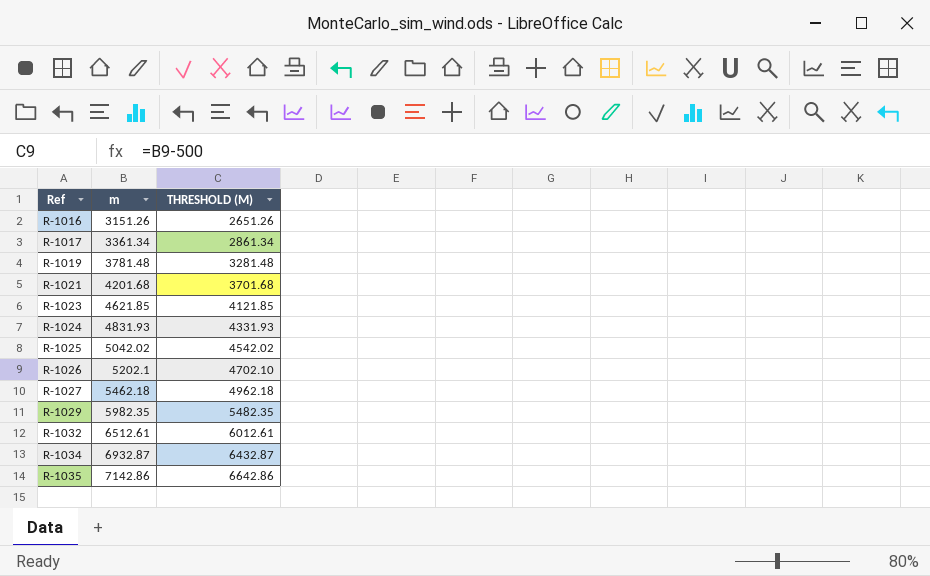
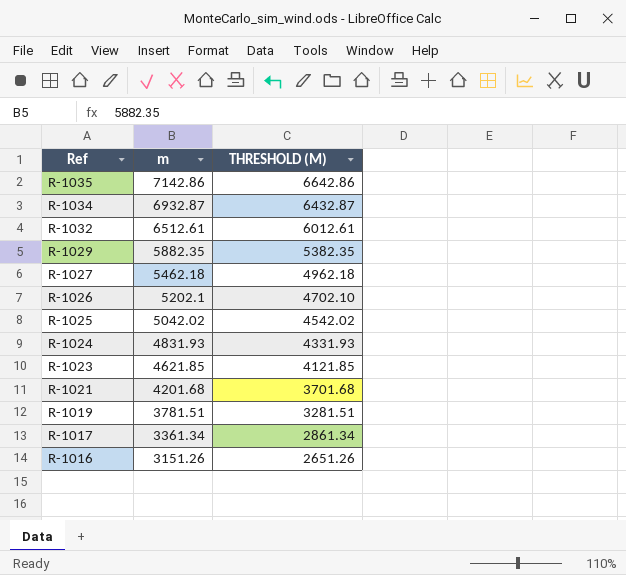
row order: Ref ascending -> Ref descending
R-1029 | m: 5982.35 -> 5882.35
R-1029 | THRESHOLD (M): 5482.35 -> 5382.35
R-1019 | m: 3781.48 -> 3781.51
R-1019 | THRESHOLD (M): 3281.48 -> 3281.51

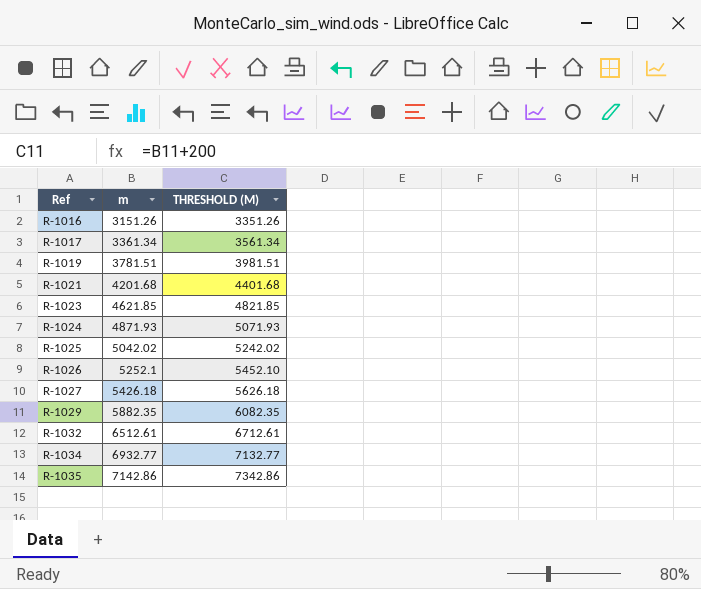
row order: Ref descending -> Ref ascending
column THRESHOLD (M) | formula: [m] - 500 -> [m] + 200
R-1024 | m: 4831.93 -> 4871.93
R-1026 | m: 5202.1 -> 5252.1
R-1027 | m: 5462.18 -> 5426.18
R-1034 | m: 6932.87 -> 6932.77

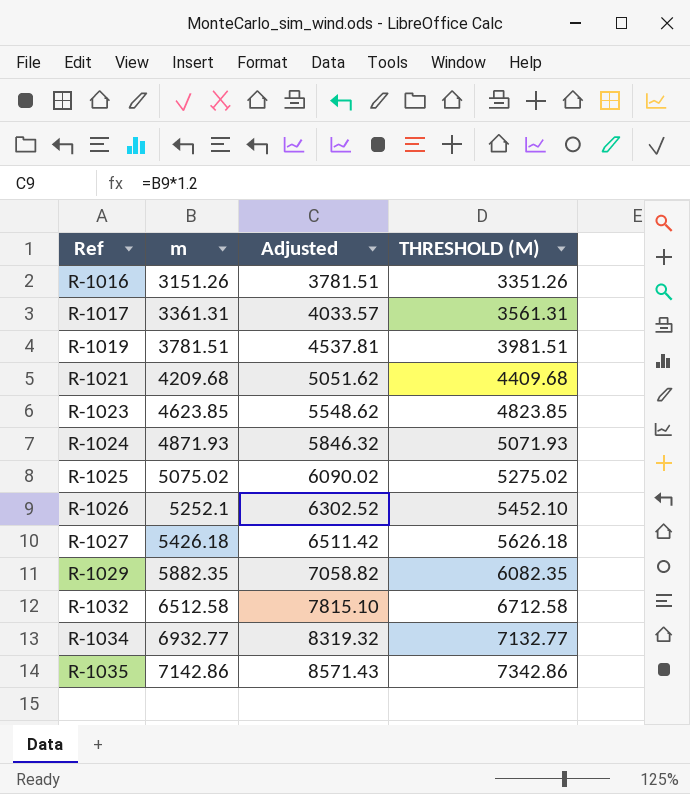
column Adjusted | formula: none -> [m] * 1.2
R-1017 | m: 3361.34 -> 3361.31
R-1017 | THRESHOLD (M): 3561.34 -> 3561.31
R-1021 | m: 4201.68 -> 4209.68
R-1021 | THRESHOLD (M): 4401.68 -> 4409.68
R-1023 | m: 4621.85 -> 4623.85
R-1023 | THRESHOLD (M): 4821.85 -> 4823.85
R-1025 | m: 5042.02 -> 5075.02
R-1025 | THRESHOLD (M): 5242.02 -> 5275.02
R-1032 | m: 6512.61 -> 6512.58
R-1032 | THRESHOLD (M): 6712.61 -> 6712.58

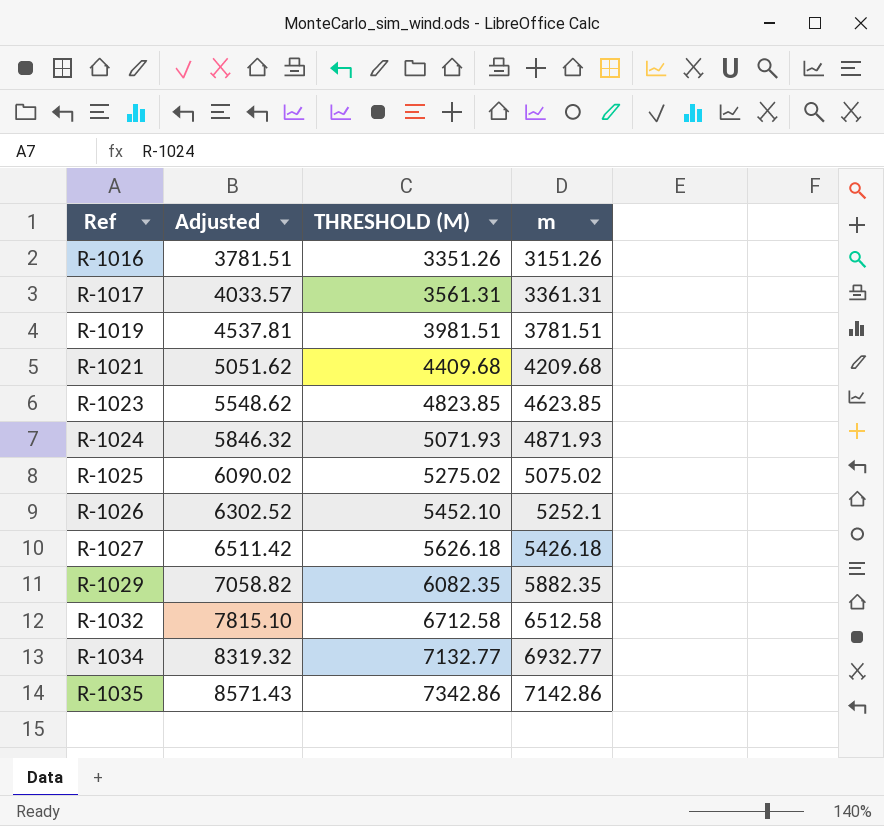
column m | position: 2 -> 4

